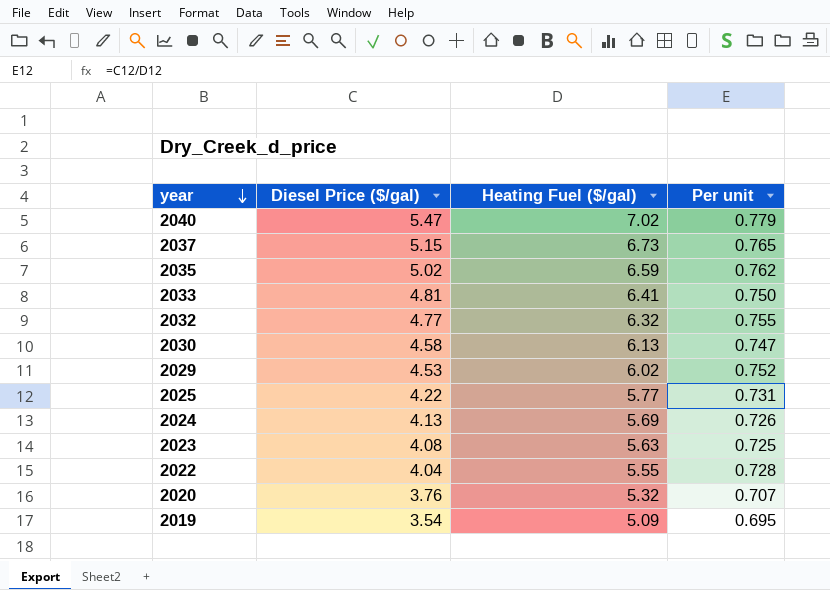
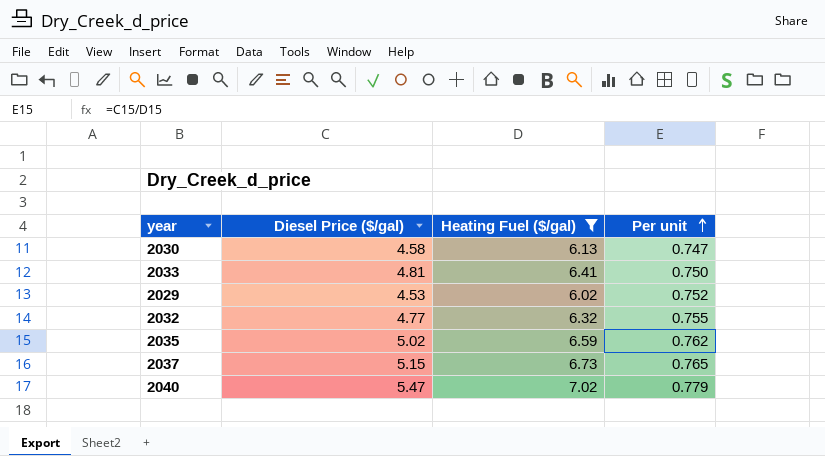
filter: none -> Heating Fuel ($/gal) >= 6.02
row order: year descending -> Per unit ascending

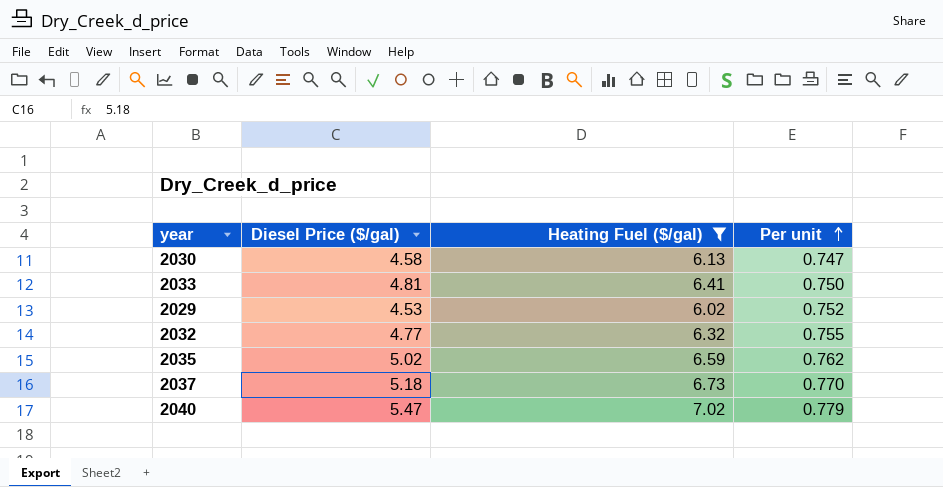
2037 | Diesel Price ($/gal): 5.15 -> 5.18
2037 | Per unit: 0.765 -> 0.770

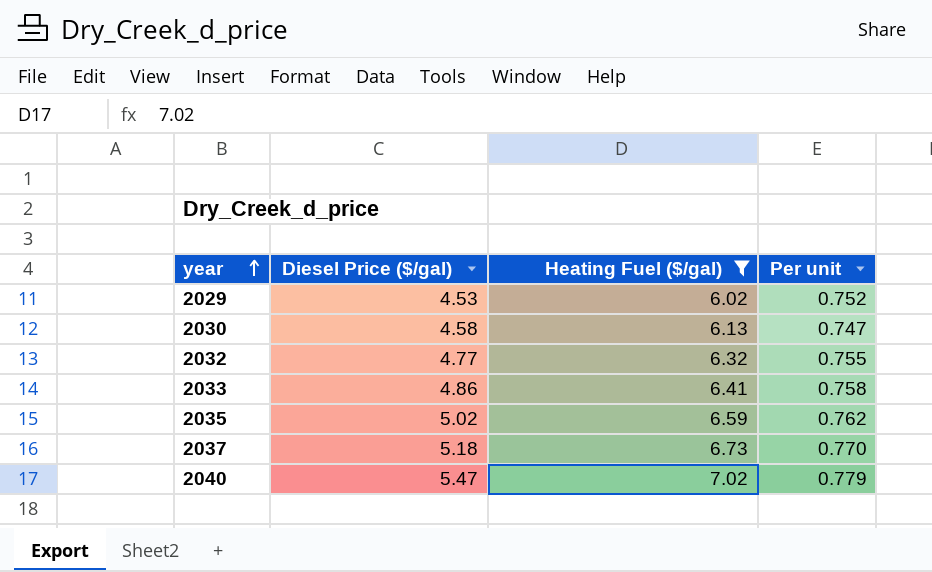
row order: Per unit ascending -> year ascending
2033 | Diesel Price ($/gal): 4.81 -> 4.86
2033 | Per unit: 0.750 -> 0.758

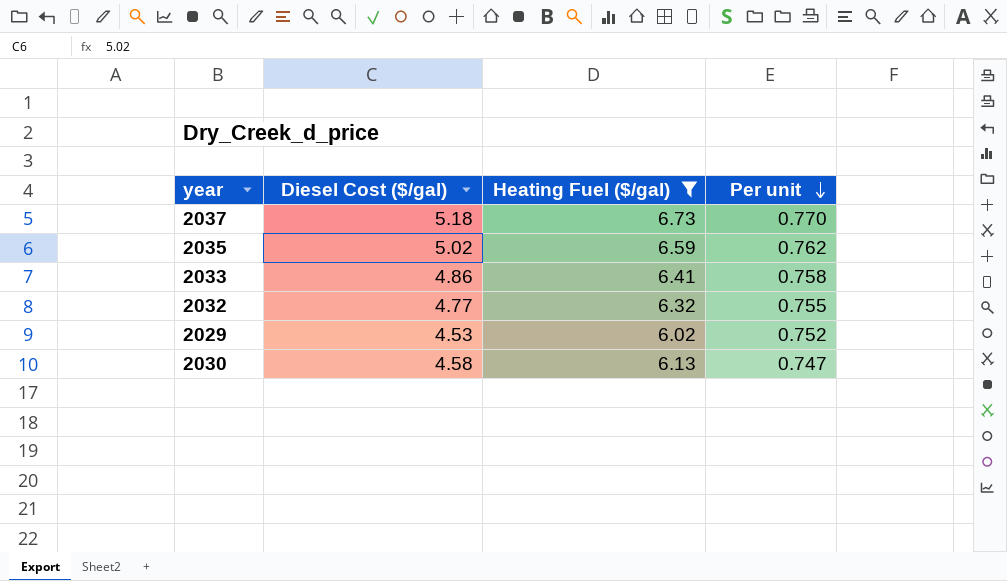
row order: year ascending -> Per unit descending
column name: Diesel Price ($/gal) -> Diesel Cost ($/gal)
row 2040: 5.47 | 7.02 | 0.779 -> none

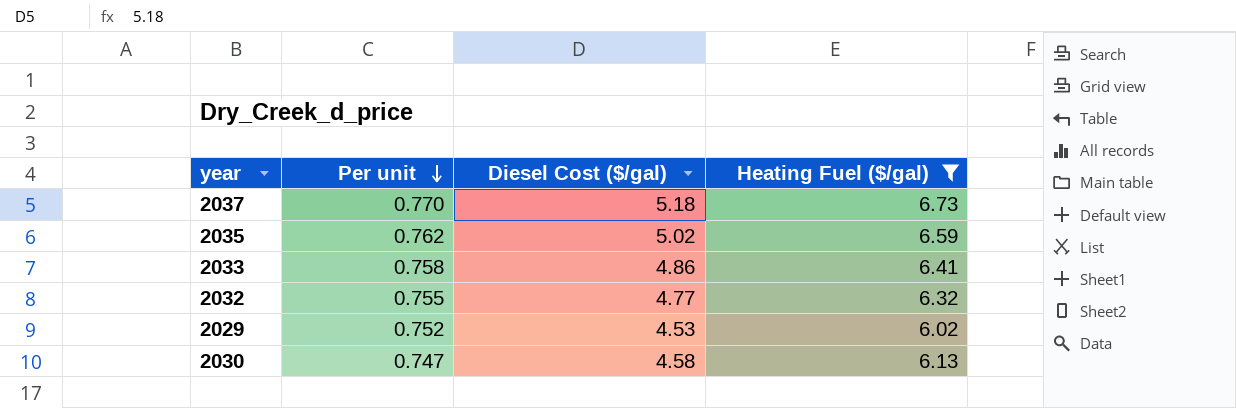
column Per unit | position: 4 -> 2

